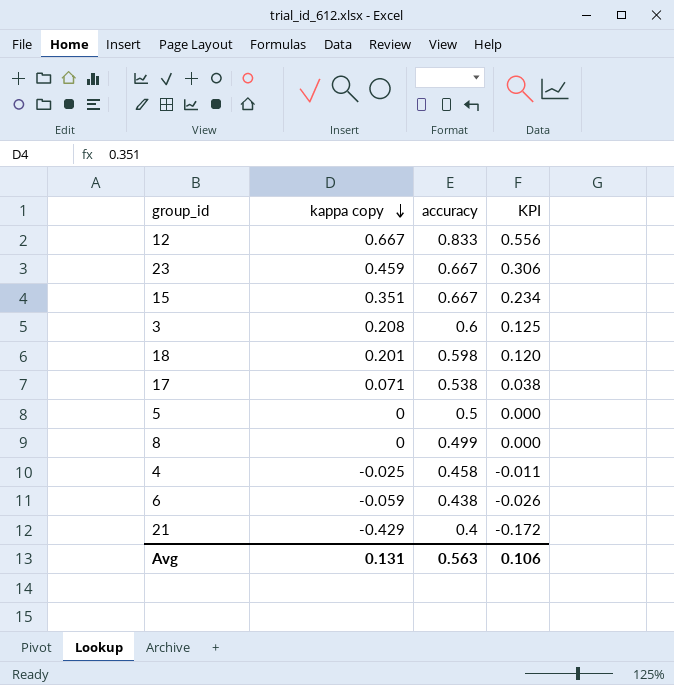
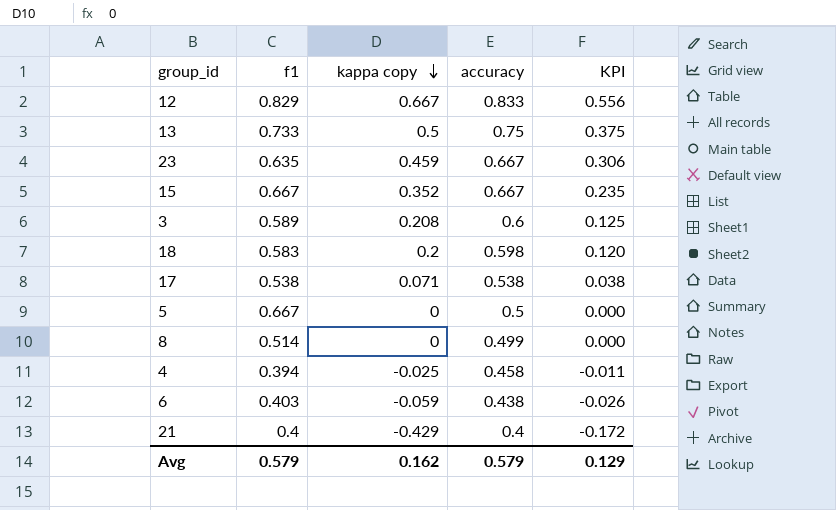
column f1 | position: none -> 2
row 13: none -> 0.733 | 0.5 | 0.75 | 0.375
15 | kappa copy: 0.351 -> 0.352
15 | KPI: 0.234 -> 0.235
18 | kappa copy: 0.201 -> 0.2
Avg | kappa copy: 0.131 -> 0.162
Avg | accuracy: 0.563 -> 0.579
Avg | KPI: 0.106 -> 0.129

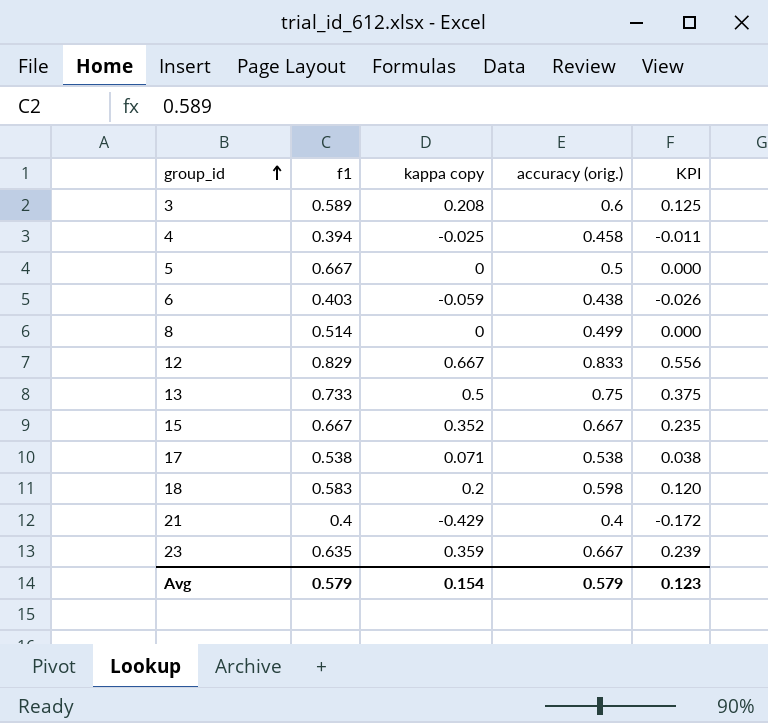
row order: kappa copy descending -> group_id ascending
column name: accuracy -> accuracy (orig.)
23 | kappa copy: 0.459 -> 0.359
23 | KPI: 0.306 -> 0.239
Avg | kappa copy: 0.162 -> 0.154
Avg | KPI: 0.129 -> 0.123

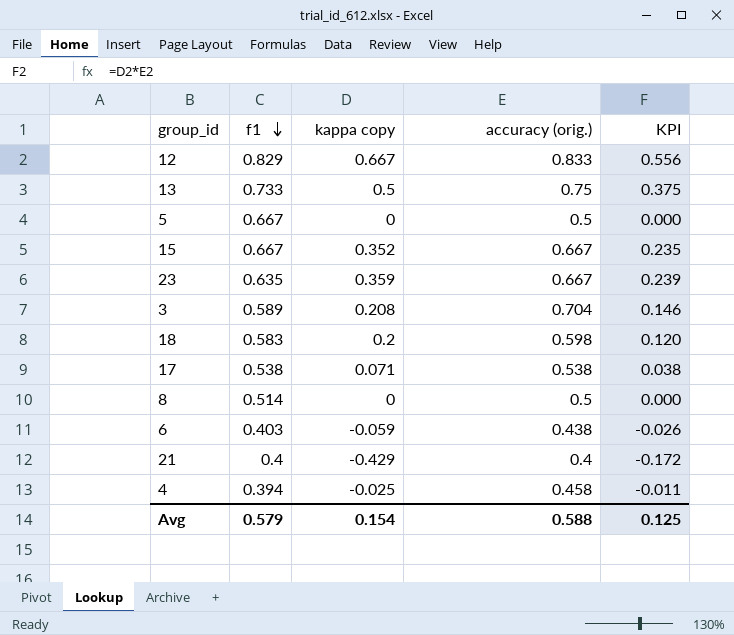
row order: group_id ascending -> f1 descending
3 | accuracy (orig.): 0.6 -> 0.704
3 | KPI: 0.125 -> 0.146
8 | accuracy (orig.): 0.499 -> 0.5
Avg | accuracy (orig.): 0.579 -> 0.588
Avg | KPI: 0.123 -> 0.125

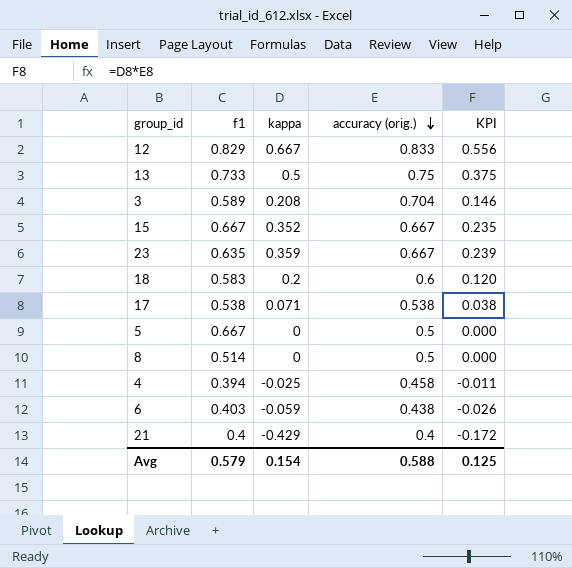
row order: f1 descending -> accuracy (orig.) descending
column name: kappa copy -> kappa
18 | accuracy (orig.): 0.598 -> 0.6

